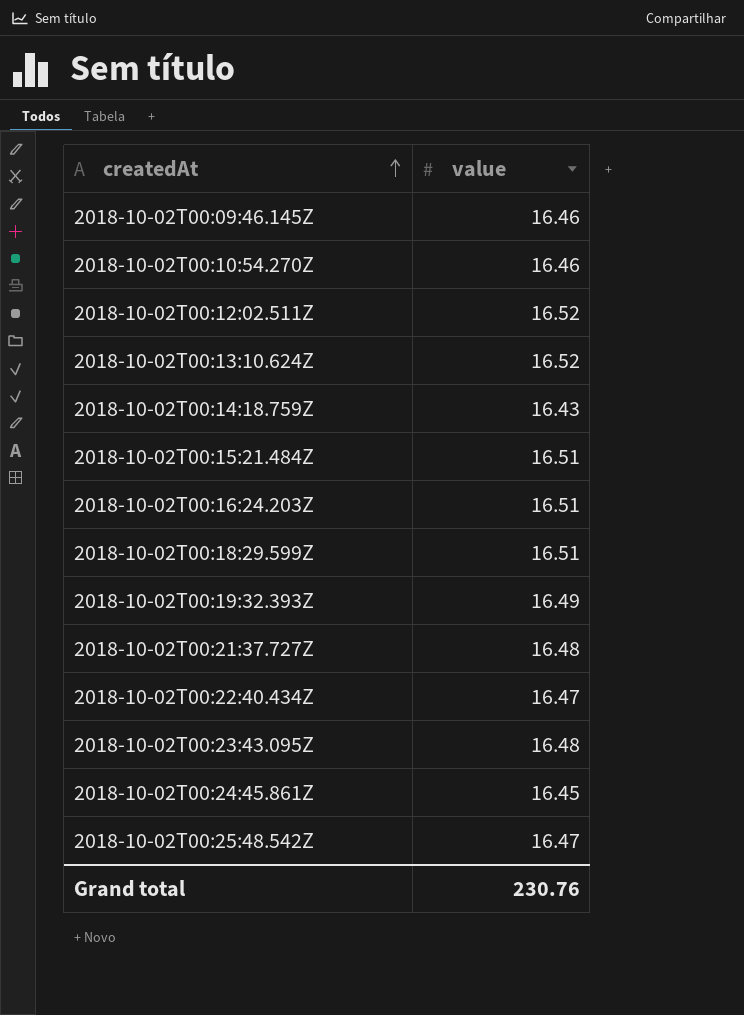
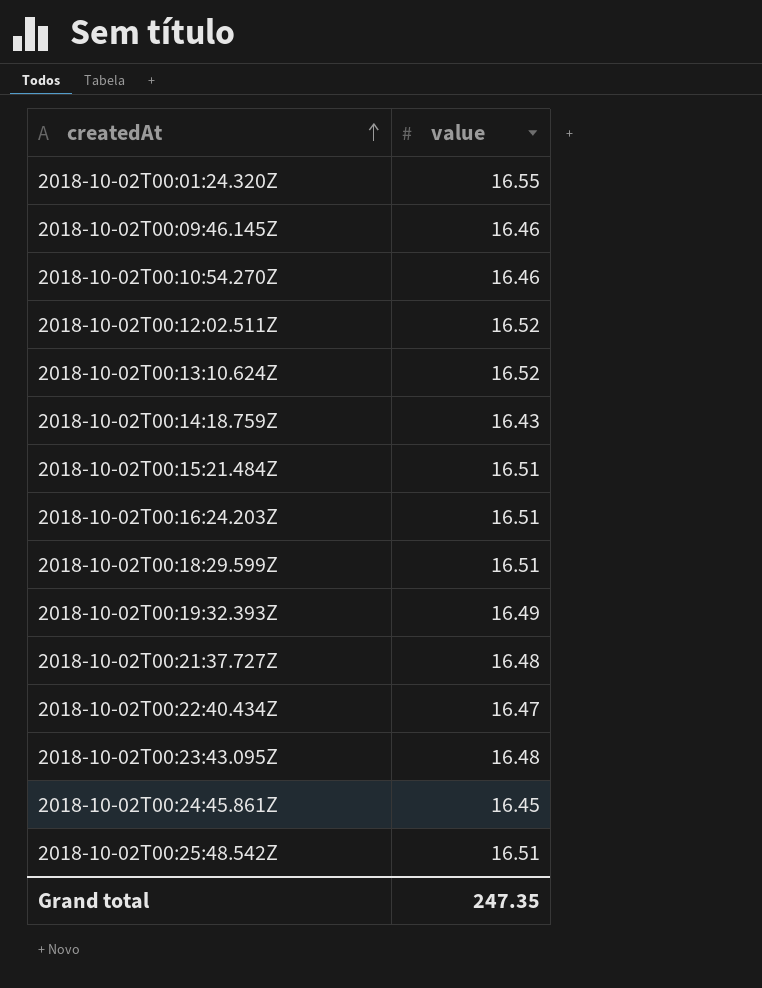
row 2018-10-02T00:01:24.320Z: none -> 16.55
2018-10-02T00:25:48.542Z | value: 16.47 -> 16.51
Grand total | value: 230.76 -> 247.35

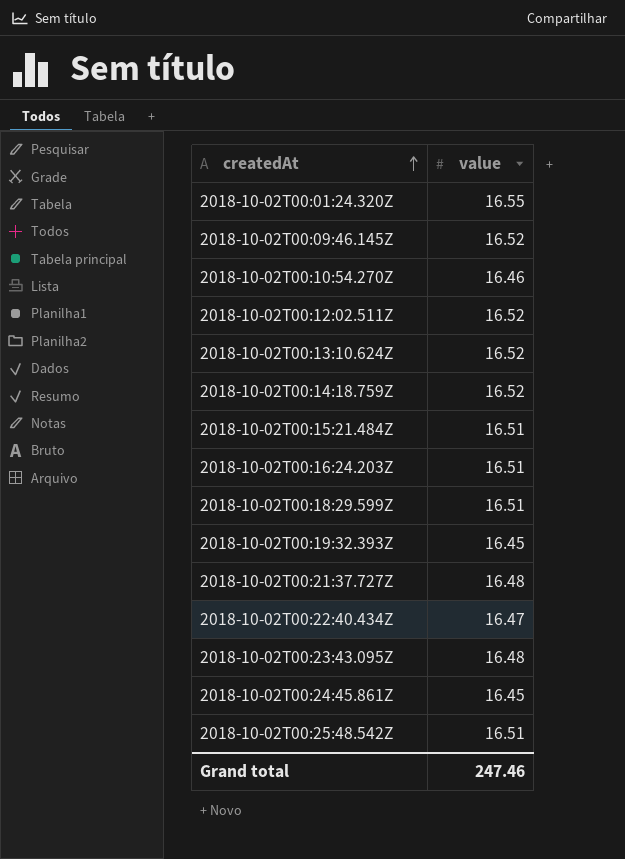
2018-10-02T00:09:46.145Z | value: 16.46 -> 16.52
2018-10-02T00:14:18.759Z | value: 16.43 -> 16.52
2018-10-02T00:19:32.393Z | value: 16.49 -> 16.45
Grand total | value: 247.35 -> 247.46

